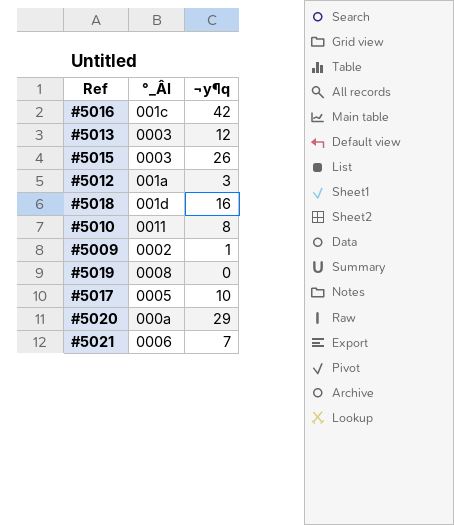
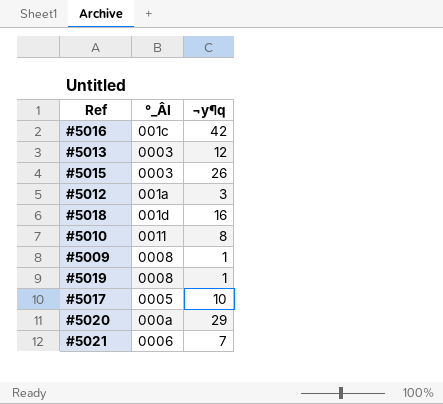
#5009 | °_ÂI: 0002 -> 0008
#5019 | ¬y¶q: 0 -> 1

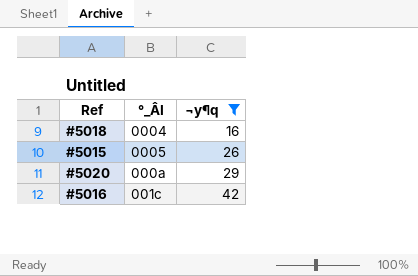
filter: none -> ¬y¶q >= 16
row order: none -> ¬y¶q ascending
#5018 | °_ÂI: 001d -> 0004
#5015 | °_ÂI: 0003 -> 0005

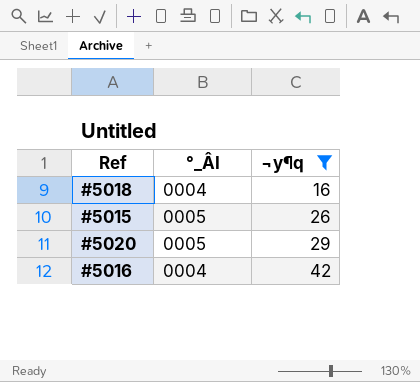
#5020 | °_ÂI: 000a -> 0005
#5016 | °_ÂI: 001c -> 0004

